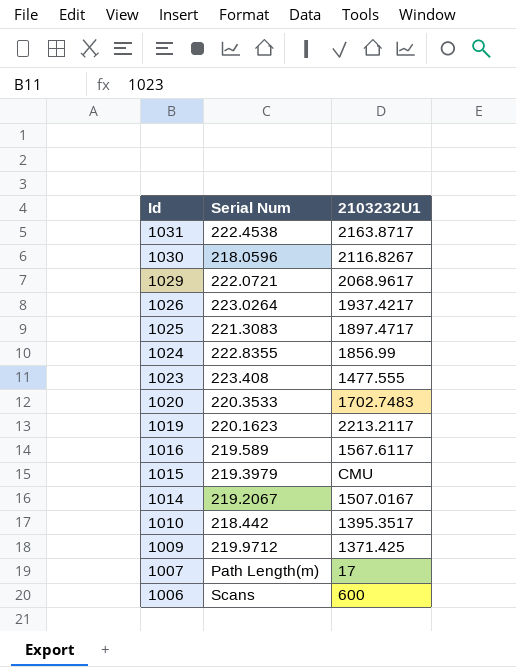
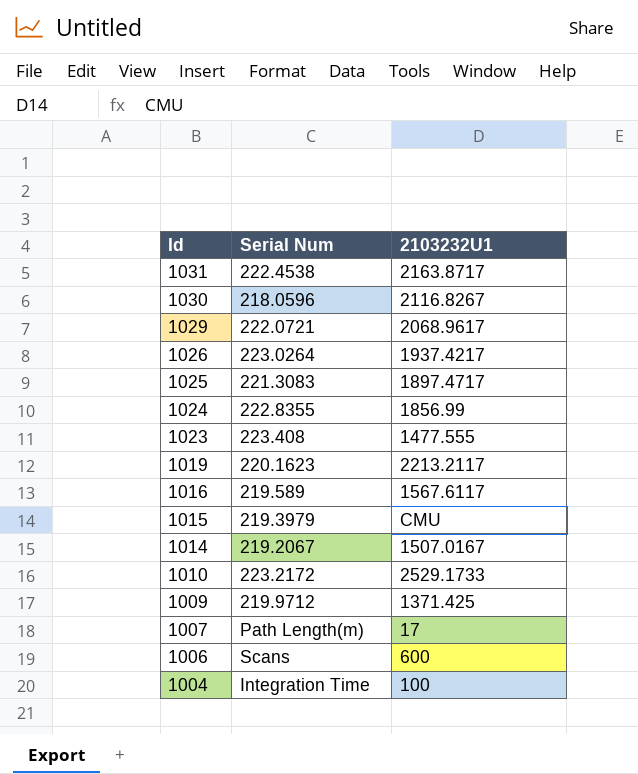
row 1020: 220.3533 | 1702.7483 -> none
1010 | Serial Num: 218.442 -> 223.2172
1010 | 2103232U1: 1395.3517 -> 2529.1733
row 1004: none -> Integration Time | 100

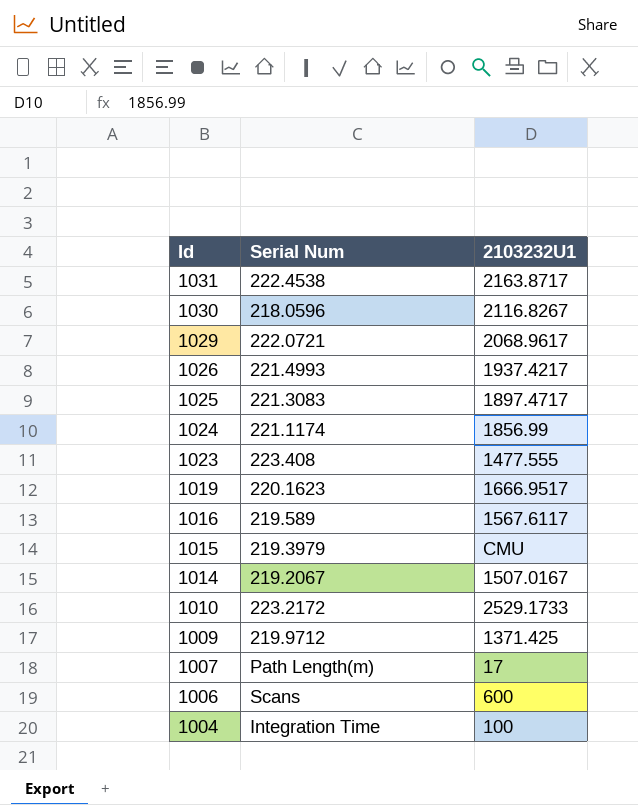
1026 | Serial Num: 223.0264 -> 221.4993
1024 | Serial Num: 222.8355 -> 221.1174
1019 | 2103232U1: 2213.2117 -> 1666.9517

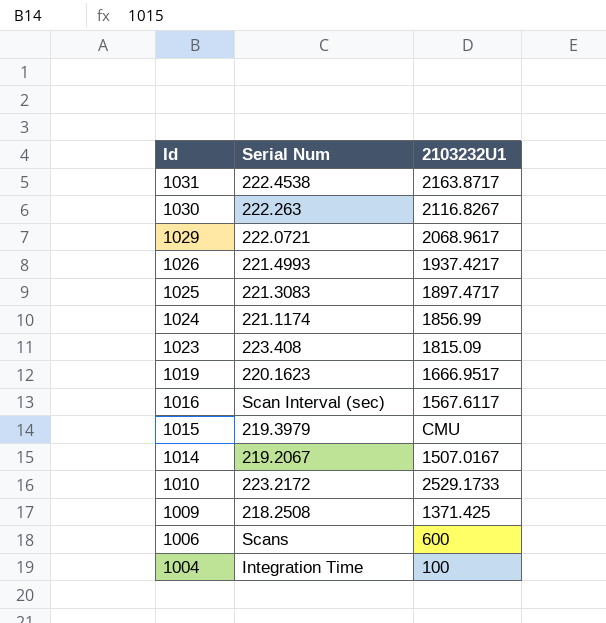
row 1007: Path Length(m) | 17 -> none
1030 | Serial Num: 218.0596 -> 222.263
1023 | 2103232U1: 1477.555 -> 1815.09
1016 | Serial Num: 219.589 -> Scan Interval (sec)
1009 | Serial Num: 219.9712 -> 218.2508

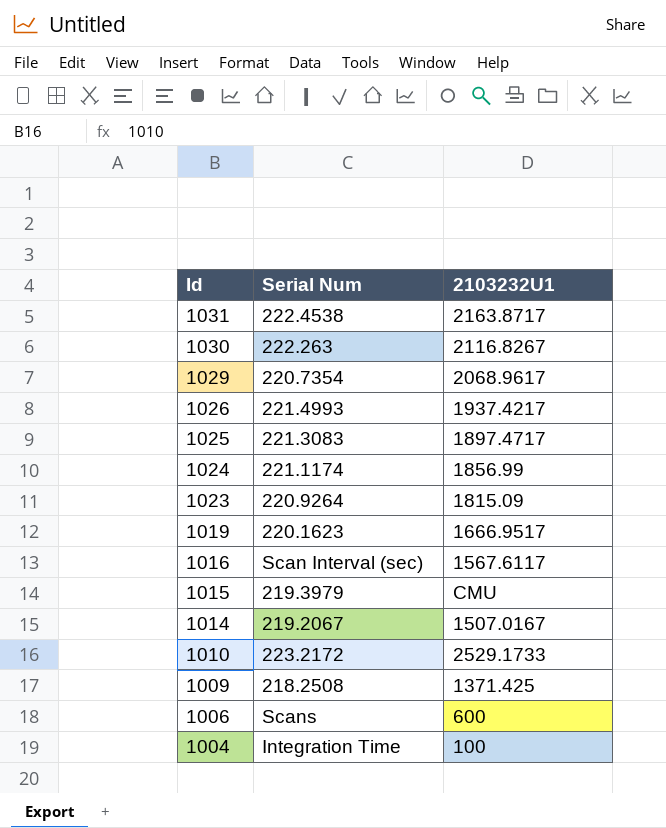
1029 | Serial Num: 222.0721 -> 220.7354
1023 | Serial Num: 223.408 -> 220.9264

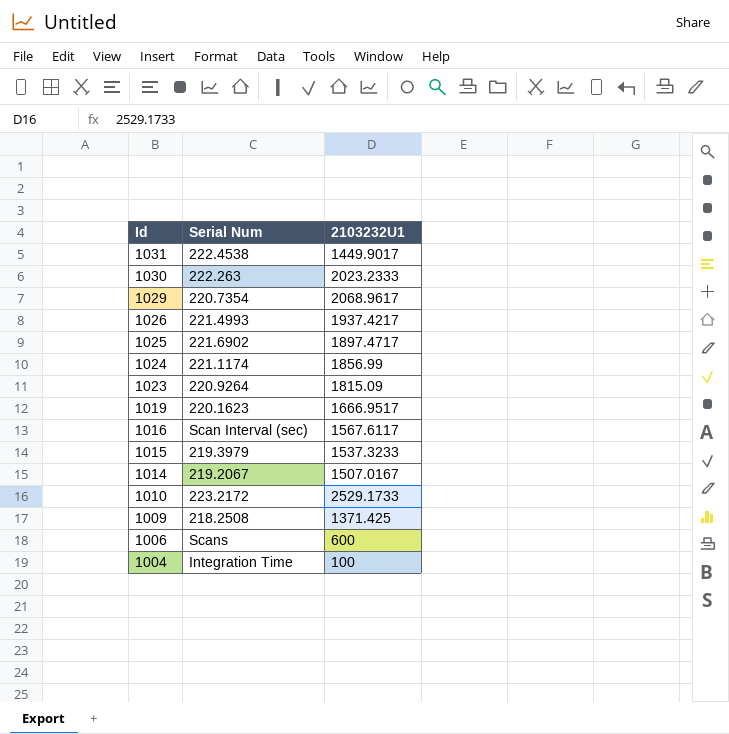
1031 | 2103232U1: 2163.8717 -> 1449.9017
1030 | 2103232U1: 2116.8267 -> 2023.2333
1025 | Serial Num: 221.3083 -> 221.6902
1015 | 2103232U1: CMU -> 1537.3233

